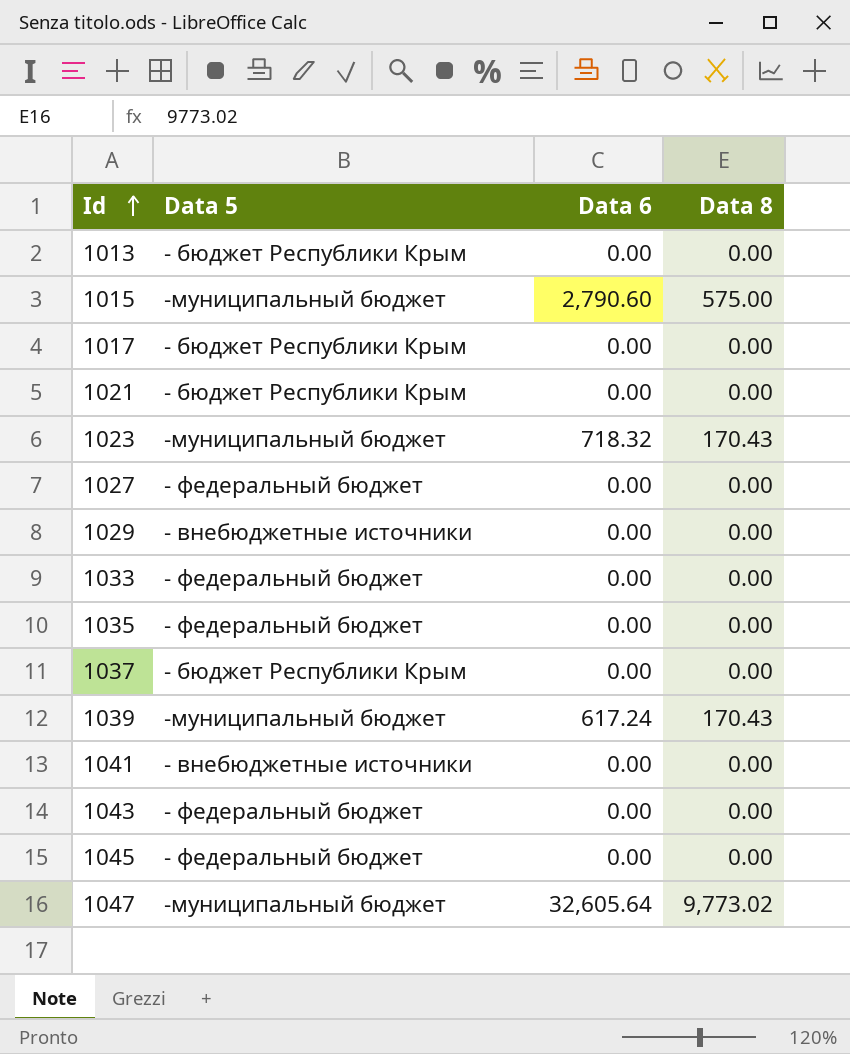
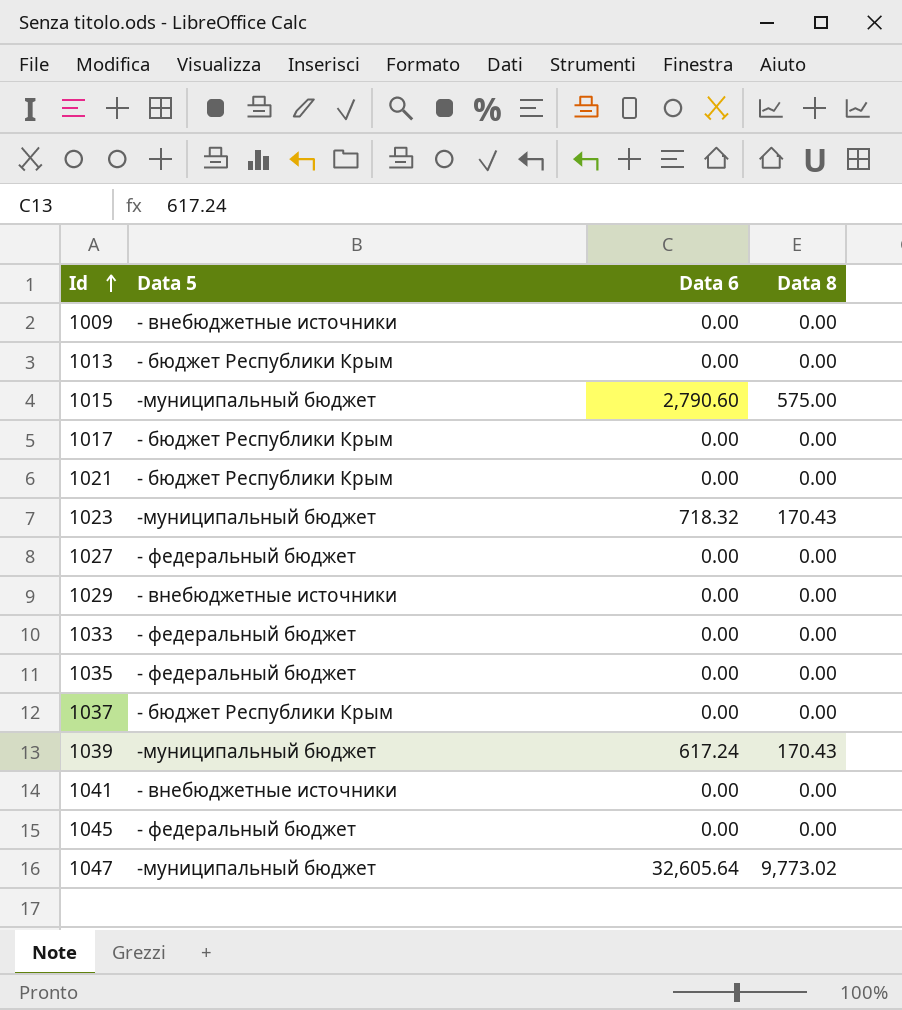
row 1043: - федеральный бюджет | 0.00 | 0.00 -> none
row 1009: none -> - внебюджетные источники | 0.00 | 0.00

